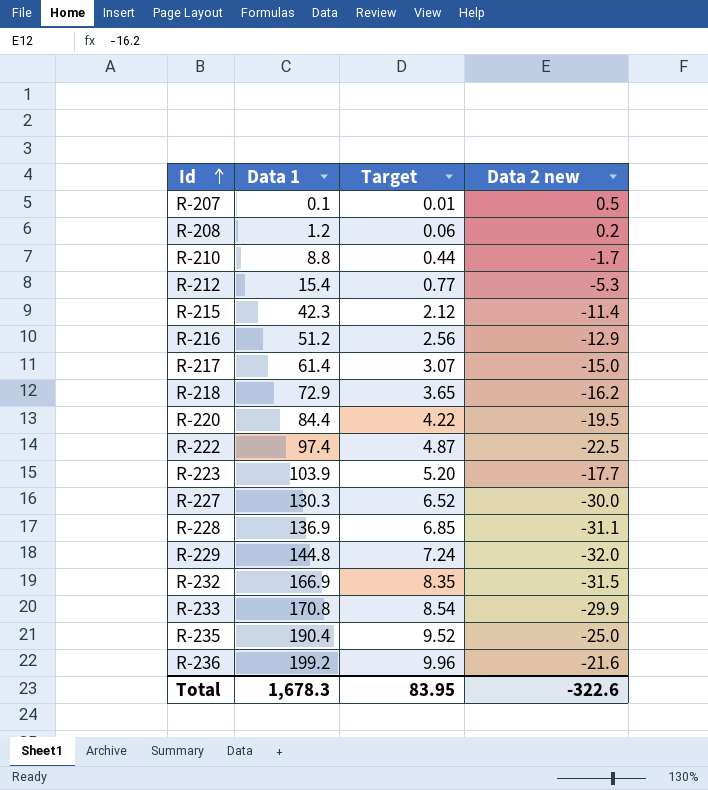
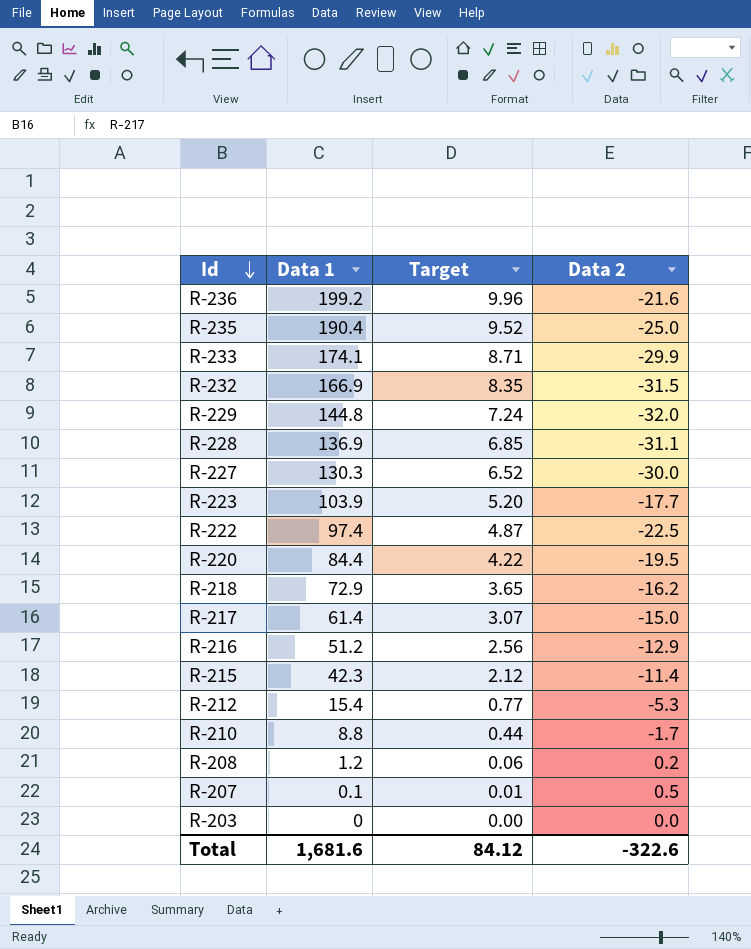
row order: Id ascending -> Id descending
column name: Data 2 new -> Data 2
R-233 | Data 1: 170.8 -> 174.1
R-233 | Target: 8.54 -> 8.71
row R-203: none -> 0 | 0.00 | 0.0
Total | Data 1: 1,678.3 -> 1,681.6
Total | Target: 83.95 -> 84.12

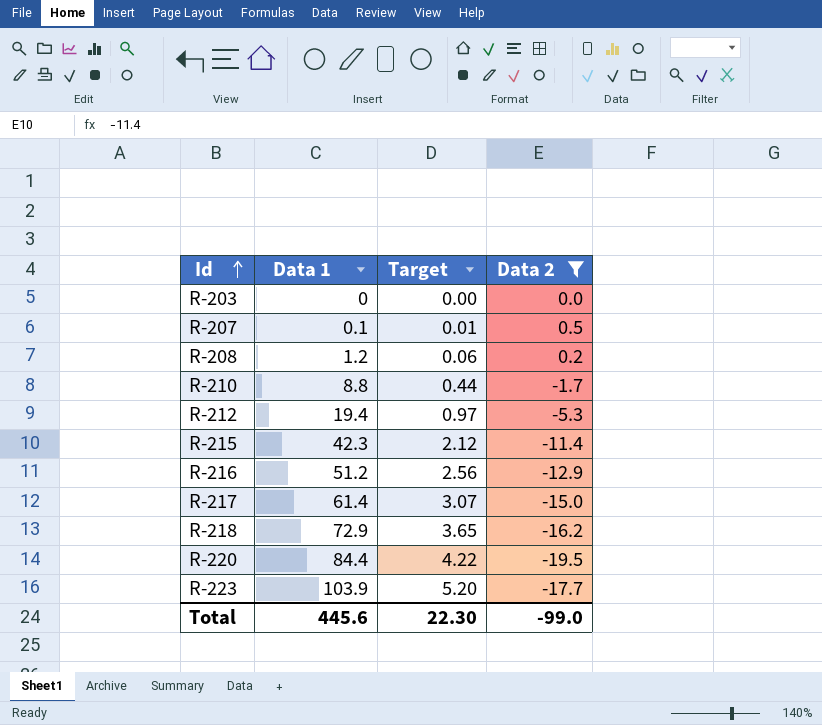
filter: none -> Data 2 >= -19.5
row order: Id descending -> Id ascending
R-212 | Data 1: 15.4 -> 19.4
R-212 | Target: 0.77 -> 0.97
Total | Data 1: 1,681.6 -> 445.6
Total | Target: 84.12 -> 22.30
Total | Data 2: -322.6 -> -99.0

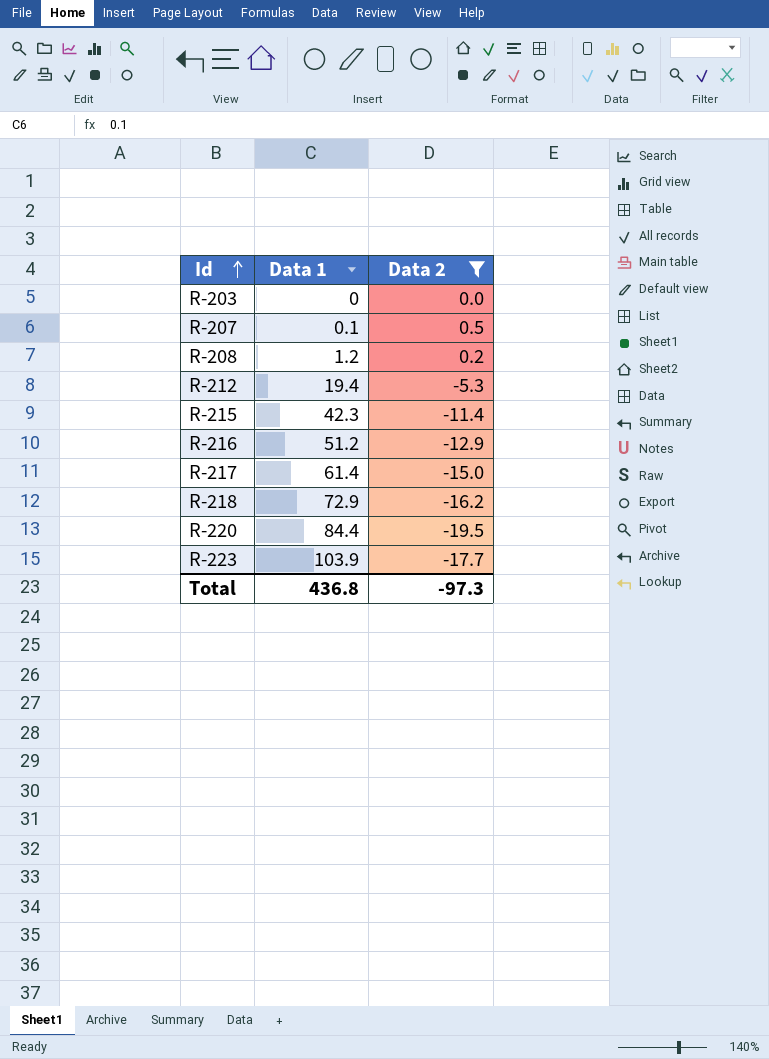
column Target | formula: [Data 1] * 0.05 -> none
row R-210: 8.8 | 0.44 | -1.7 -> none
Total | Data 1: 445.6 -> 436.8
Total | Data 2: -99.0 -> -97.3

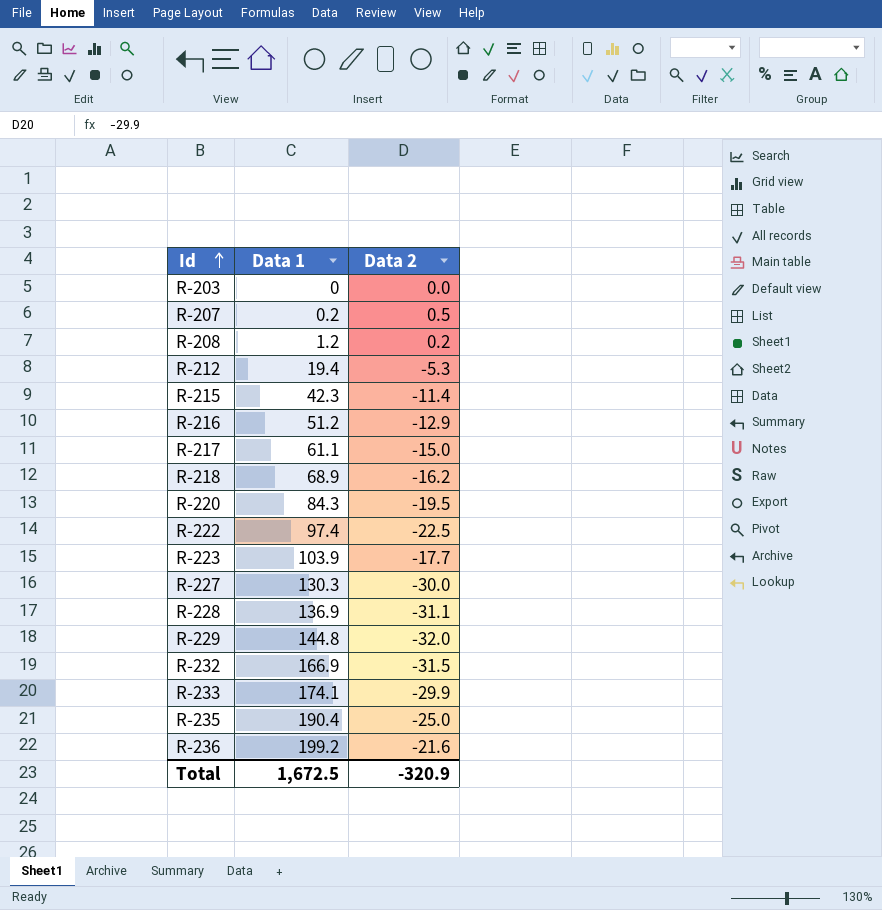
filter: Data 2 >= -19.5 -> none
R-207 | Data 1: 0.1 -> 0.2
R-217 | Data 1: 61.4 -> 61.1
R-218 | Data 1: 72.9 -> 68.9
R-220 | Data 1: 84.4 -> 84.3
Total | Data 1: 436.8 -> 1,672.5
Total | Data 2: -97.3 -> -320.9

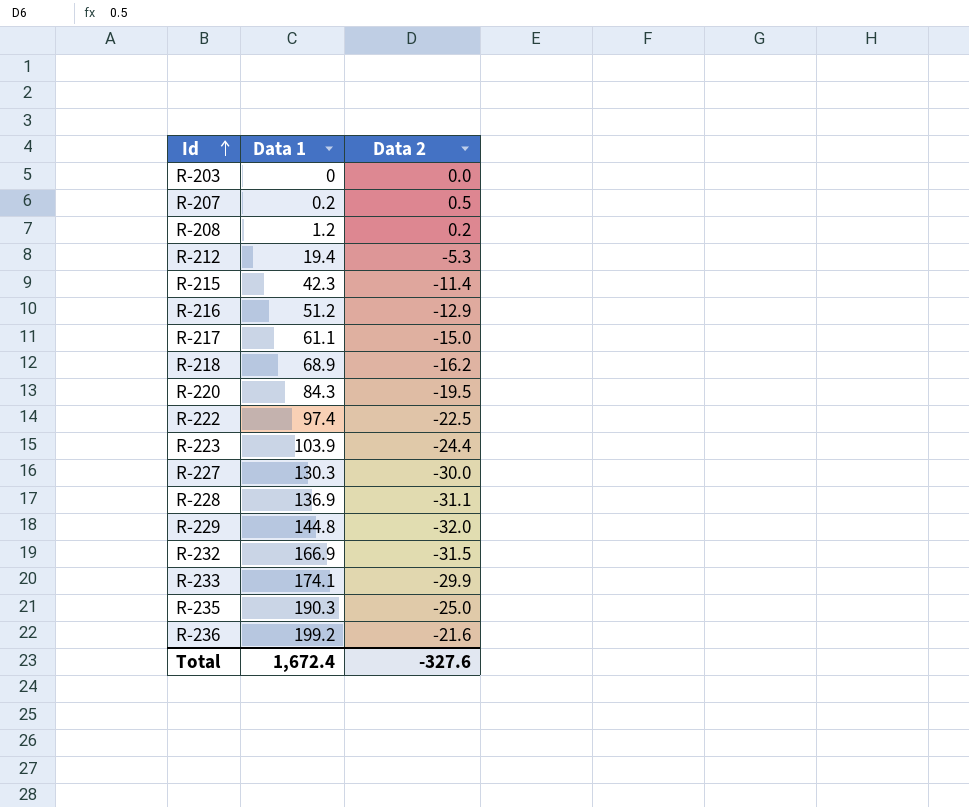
R-223 | Data 2: -17.7 -> -24.4
R-235 | Data 1: 190.4 -> 190.3
Total | Data 1: 1,672.5 -> 1,672.4
Total | Data 2: -320.9 -> -327.6

